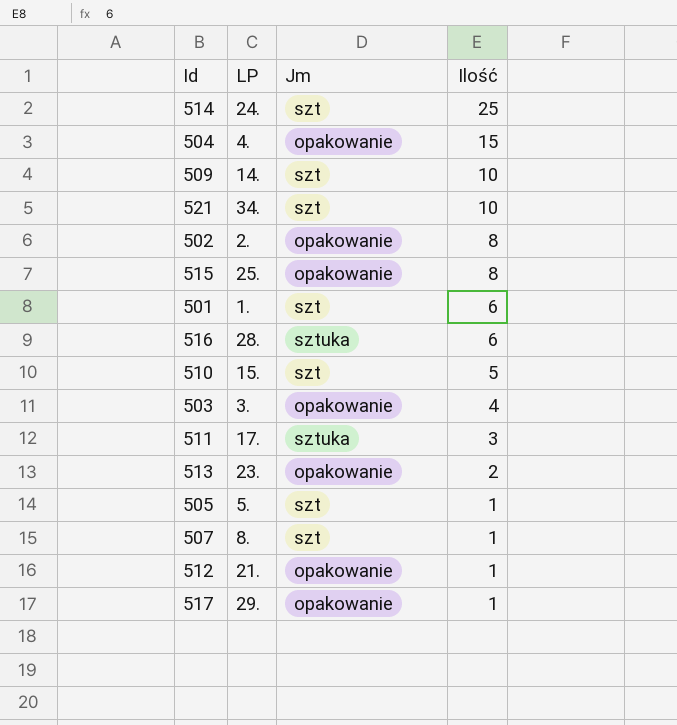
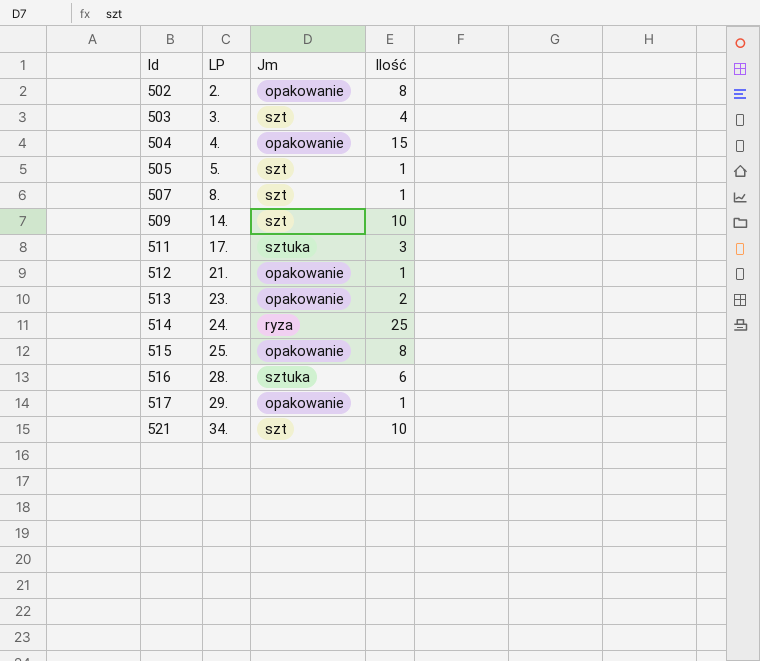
row order: Ilość descending -> Id ascending
row 501: 1. | szt | 6 -> none
row 510: 15. | szt | 5 -> none
503 | Jm: opakowanie -> szt
514 | Jm: szt -> ryza

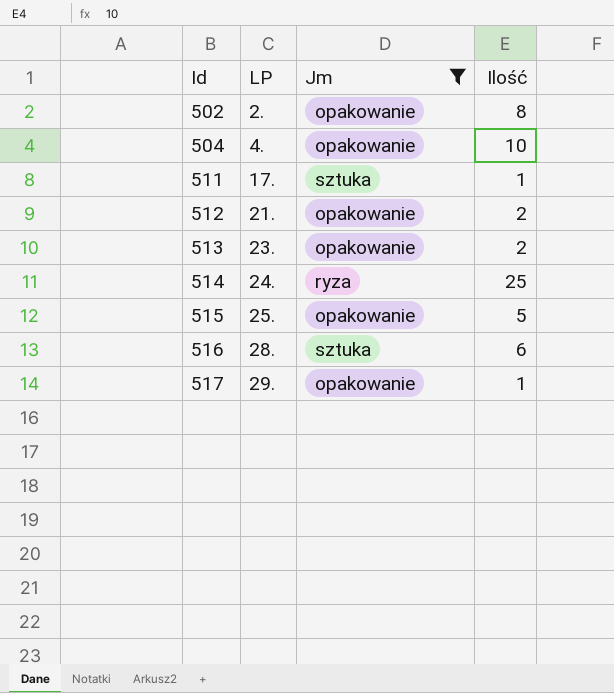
filter: none -> Jm != szt
504 | Ilość: 15 -> 10
511 | Ilość: 3 -> 1
512 | Ilość: 1 -> 2
515 | Ilość: 8 -> 5

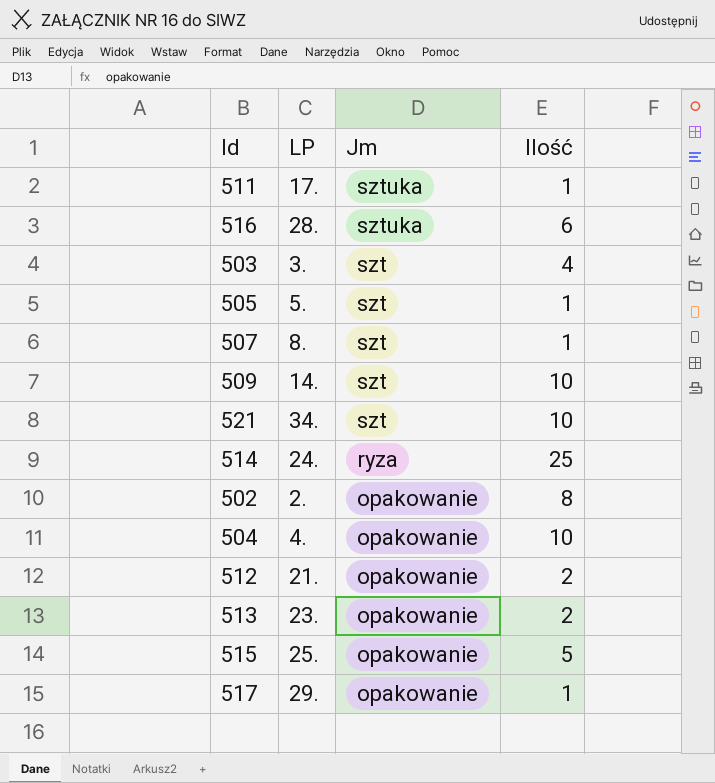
filter: Jm != szt -> none
row order: Id ascending -> Jm descending

